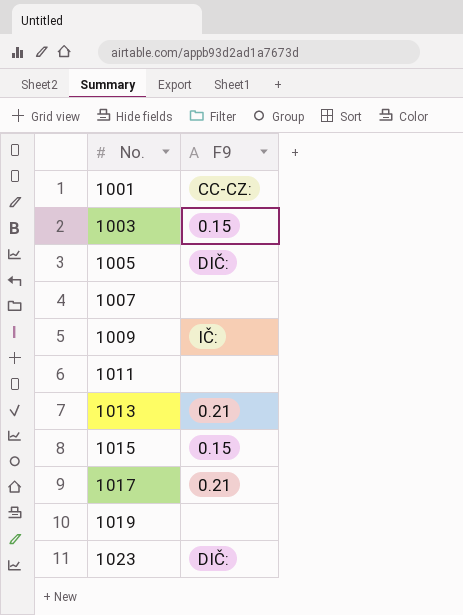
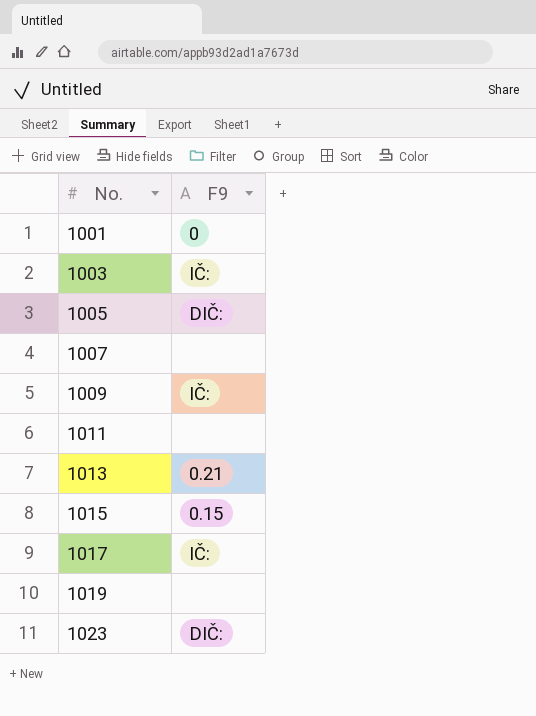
1001 | F9: CC-CZ: -> 0
1003 | F9: 0.15 -> IČ:
1017 | F9: 0.21 -> IČ:

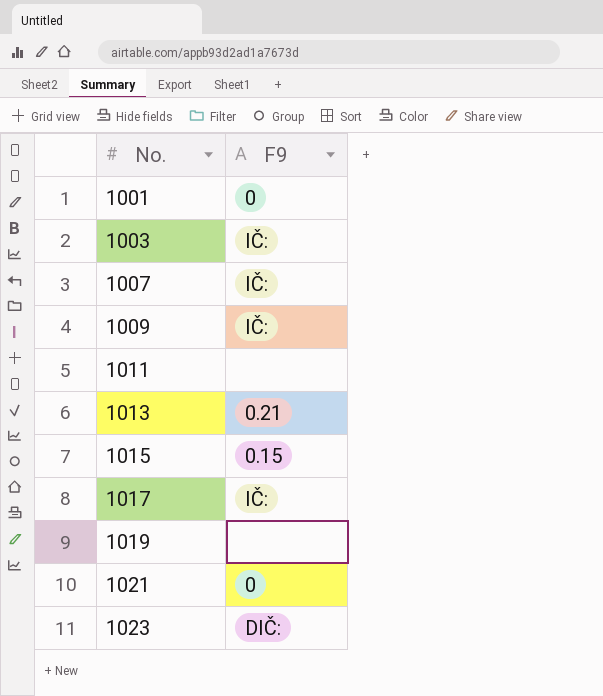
row 1005: DIČ: -> none
1007 | F9: none -> IČ:
row 1021: none -> 0

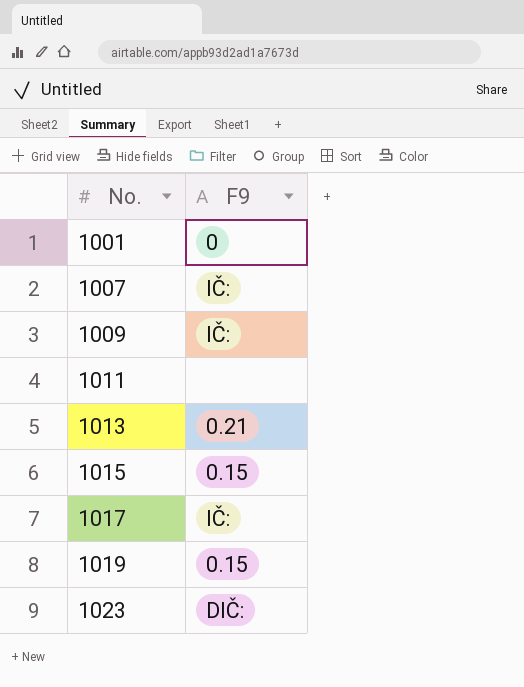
row 1003: IČ: -> none
row 1021: 0 -> none
1019 | F9: none -> 0.15

